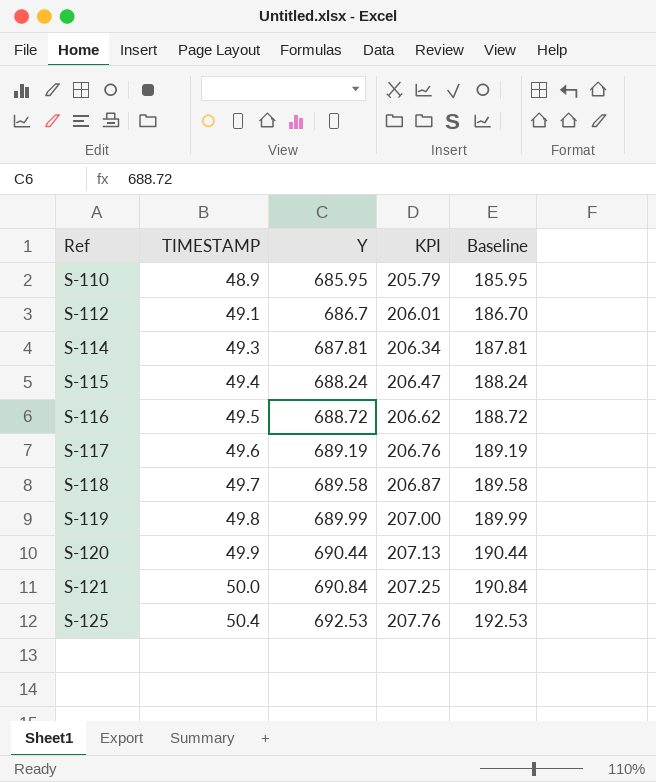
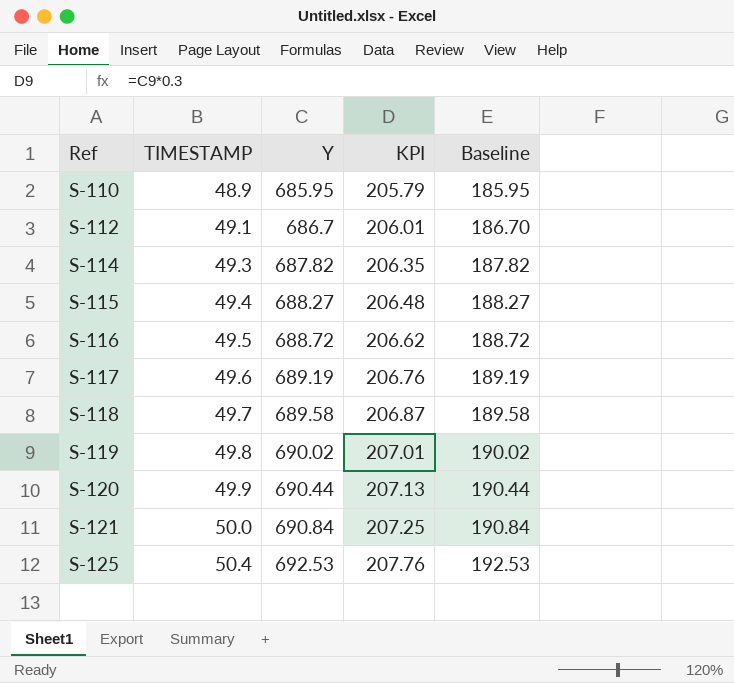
S-114 | Y: 687.81 -> 687.82
S-114 | KPI: 206.34 -> 206.35
S-114 | Baseline: 187.81 -> 187.82
S-115 | Y: 688.24 -> 688.27
S-115 | KPI: 206.47 -> 206.48
S-115 | Baseline: 188.24 -> 188.27
S-119 | Y: 689.99 -> 690.02
S-119 | KPI: 207.00 -> 207.01
S-119 | Baseline: 189.99 -> 190.02

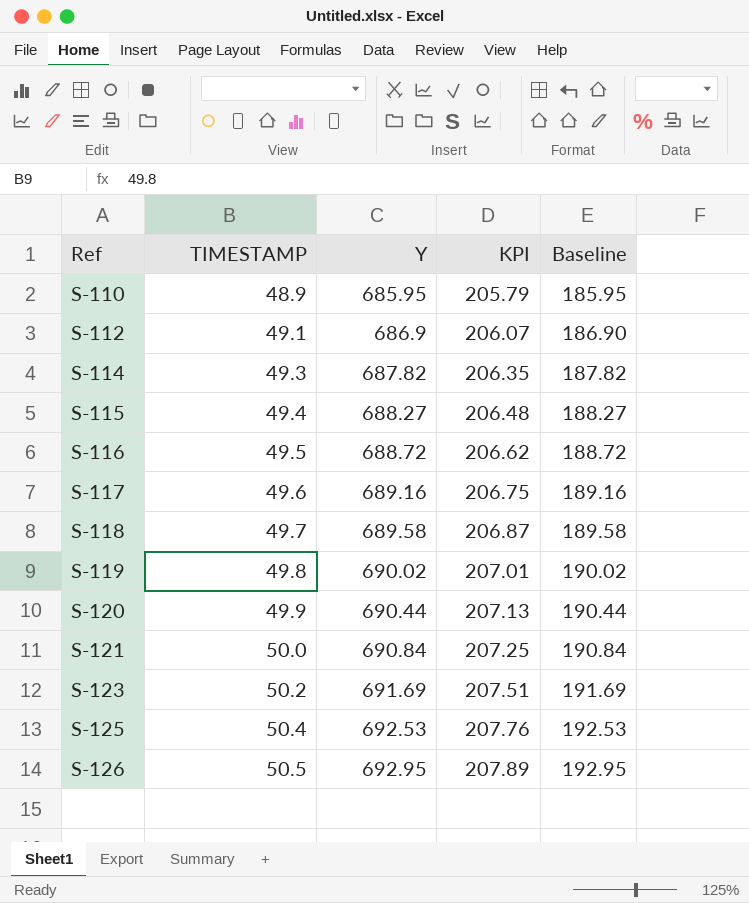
S-112 | Y: 686.7 -> 686.9
S-112 | KPI: 206.01 -> 206.07
S-112 | Baseline: 186.70 -> 186.90
S-117 | Y: 689.19 -> 689.16
S-117 | KPI: 206.76 -> 206.75
S-117 | Baseline: 189.19 -> 189.16
row S-123: none -> 50.2 | 691.69 | 207.51 | 191.69
row S-126: none -> 50.5 | 692.95 | 207.89 | 192.95

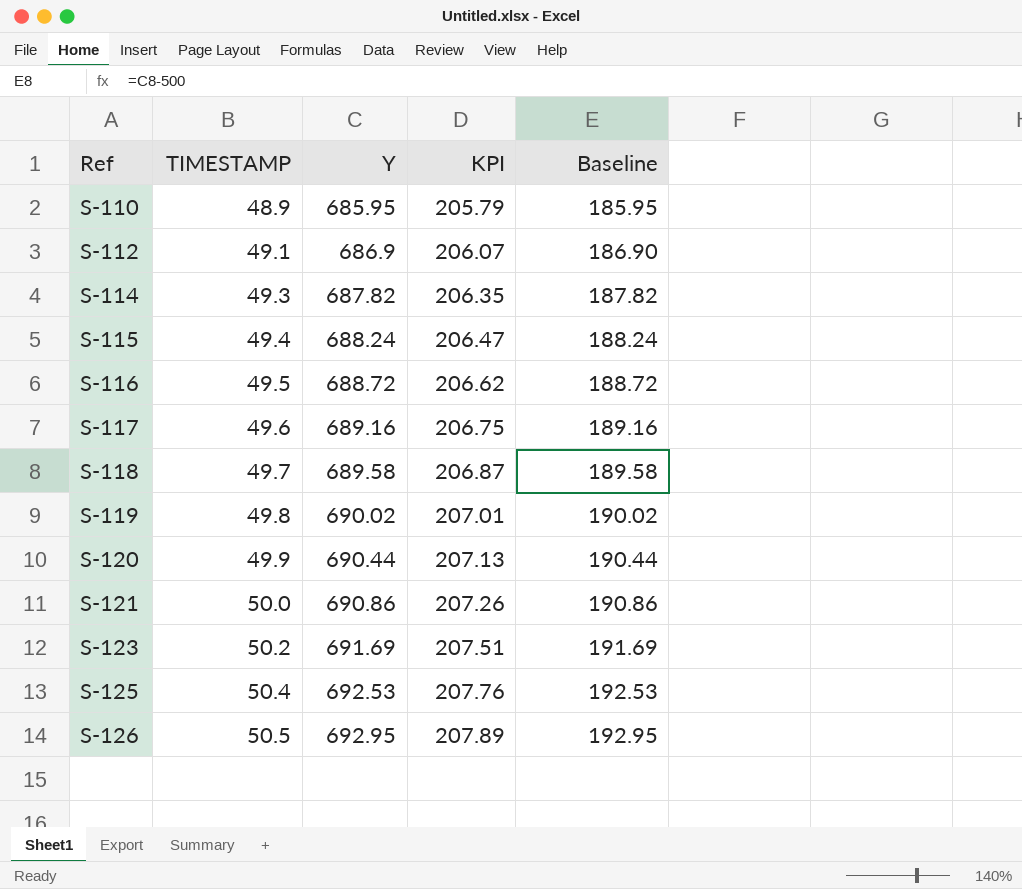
S-115 | Y: 688.27 -> 688.24
S-115 | KPI: 206.48 -> 206.47
S-115 | Baseline: 188.27 -> 188.24
S-121 | Y: 690.84 -> 690.86
S-121 | KPI: 207.25 -> 207.26
S-121 | Baseline: 190.84 -> 190.86

